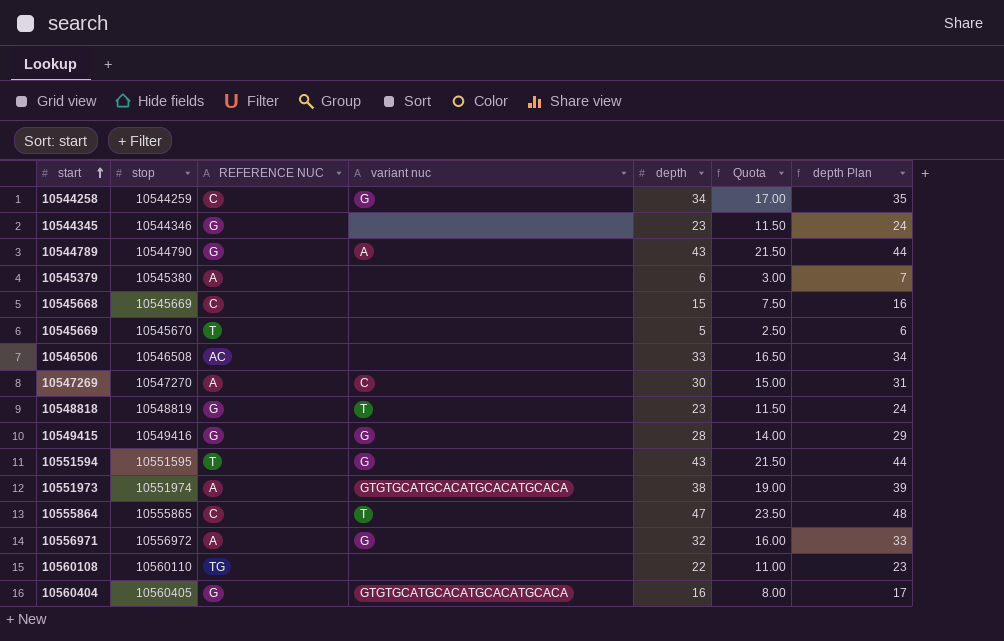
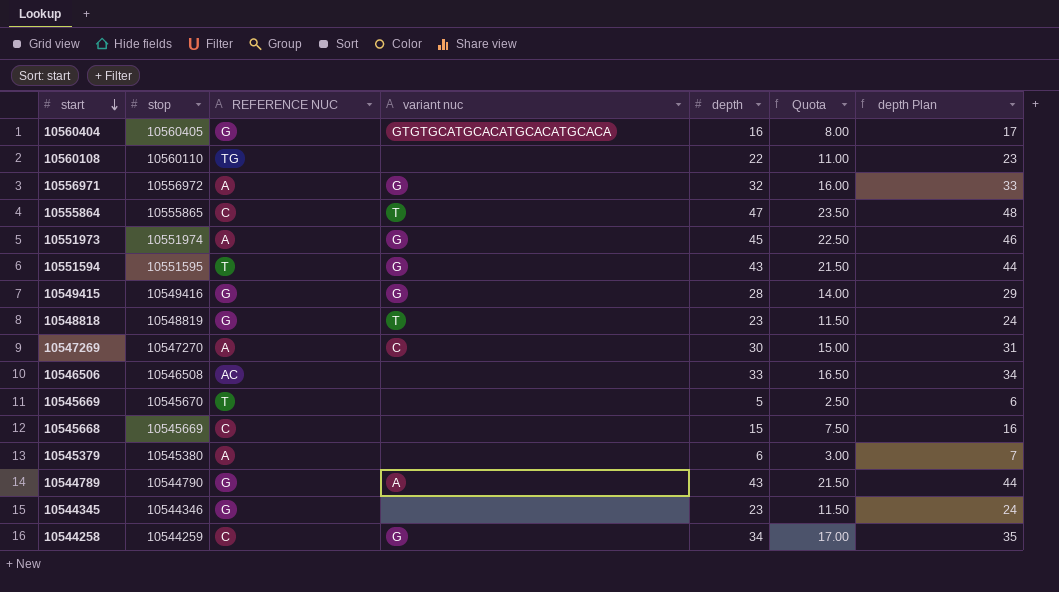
row order: start ascending -> start descending
10551973 | variant nuc: GTGTGCATGCACATGCACATGCACA -> G
10551973 | depth: 38 -> 45
10551973 | Quota: 19.00 -> 22.50
10551973 | depth Plan: 39 -> 46

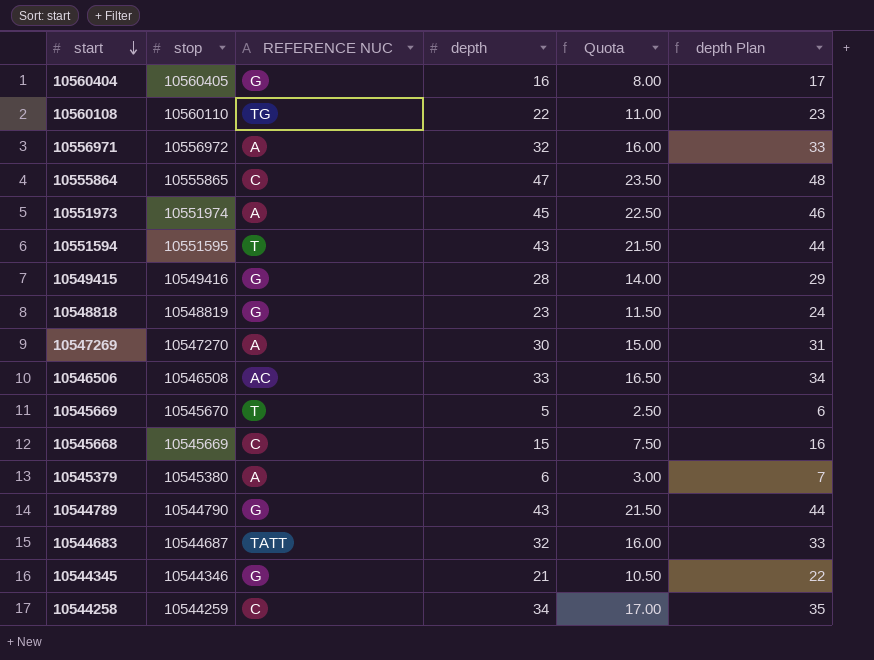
column variant nuc | position: 4 -> none
row 10544683: none -> 10544687 | TATT | 32 | 16.00 | 33
10544345 | depth: 23 -> 21
10544345 | Quota: 11.50 -> 10.50
10544345 | depth Plan: 24 -> 22

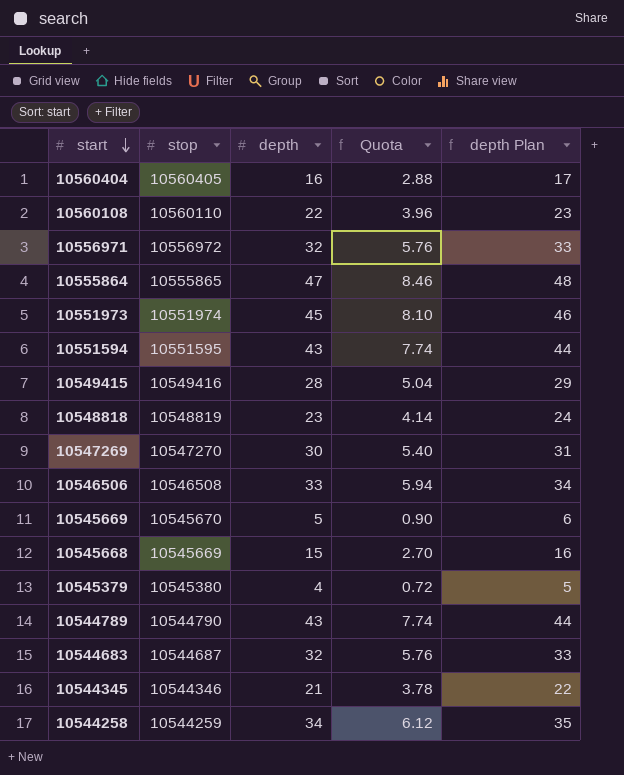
column REFERENCE NUC | position: 3 -> none
column Quota | formula: [depth] * 0.5 -> [depth] * 0.18
10545379 | depth: 6 -> 4
10545379 | depth Plan: 7 -> 5

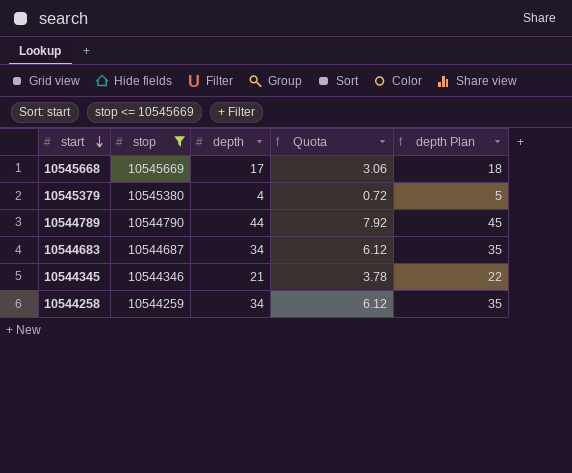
filter: none -> stop <= 10545669
10545668 | depth: 15 -> 17
10545668 | Quota: 2.70 -> 3.06
10545668 | depth Plan: 16 -> 18
10544789 | depth: 43 -> 44
10544789 | Quota: 7.74 -> 7.92
10544789 | depth Plan: 44 -> 45
10544683 | depth: 32 -> 34
10544683 | Quota: 5.76 -> 6.12
10544683 | depth Plan: 33 -> 35

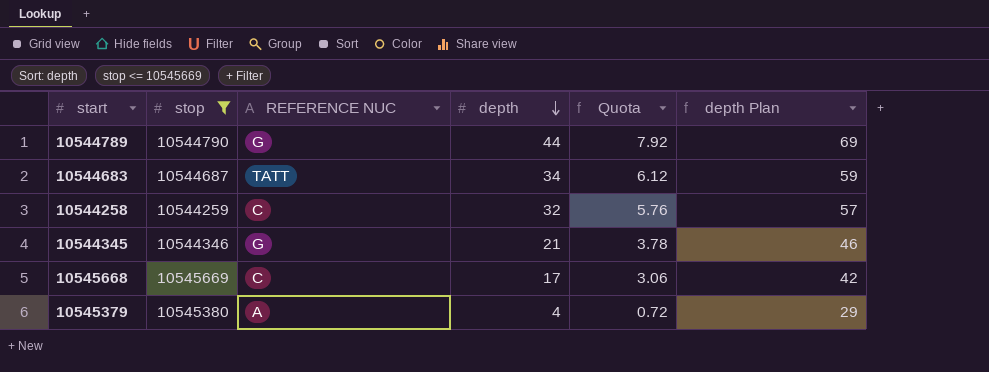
row order: start descending -> depth descending
column REFERENCE NUC | position: none -> 3
column depth Plan | formula: [depth] + 1 -> [depth] + 25
10544258 | depth: 34 -> 32
10544258 | Quota: 6.12 -> 5.76

